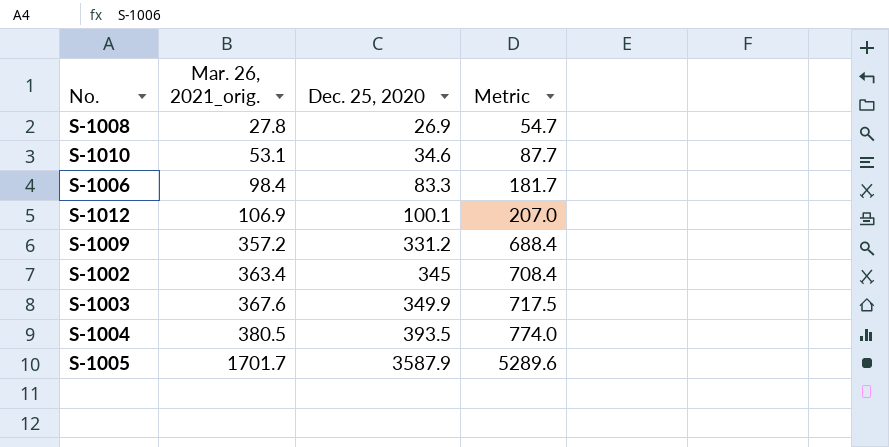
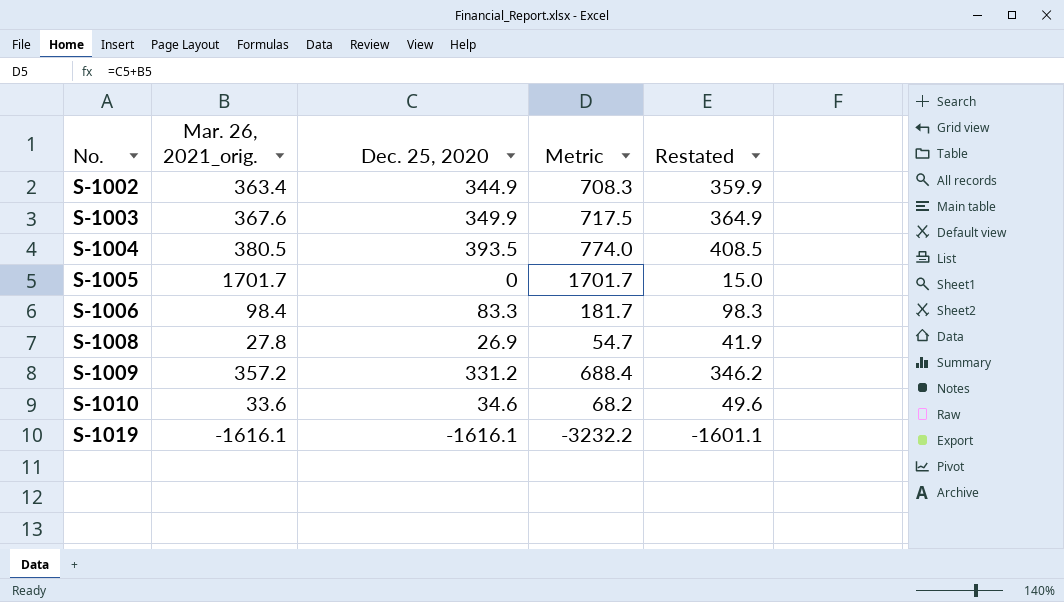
row order: Mar. 26, 2021_orig. ascending -> No. ascending
column Restated | formula: none -> [Dec. 25, 2020] + 15
row S-1012: 106.9 | 100.1 | 207.0 -> none
S-1002 | Dec. 25, 2020: 345 -> 344.9
S-1002 | Metric: 708.4 -> 708.3
S-1005 | Dec. 25, 2020: 3587.9 -> 0
S-1005 | Metric: 5289.6 -> 1701.7
S-1010 | Mar. 26, 2021_orig.: 53.1 -> 33.6
S-1010 | Metric: 87.7 -> 68.2
row S-1019: none -> -1616.1 | -1616.1 | -3232.2 | -1601.1

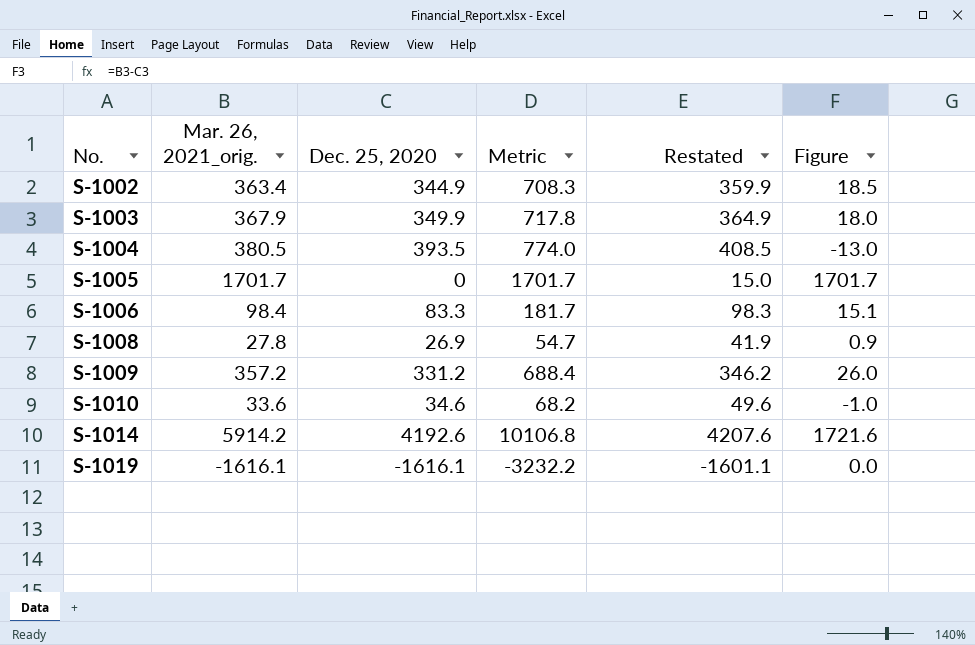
column Figure | formula: none -> [Mar. 26, 2021_orig.] - [Dec. 25, 2020]
S-1003 | Mar. 26, 2021_orig.: 367.6 -> 367.9
S-1003 | Metric: 717.5 -> 717.8
row S-1014: none -> 5914.2 | 4192.6 | 10106.8 | 4207.6 | 1721.6

